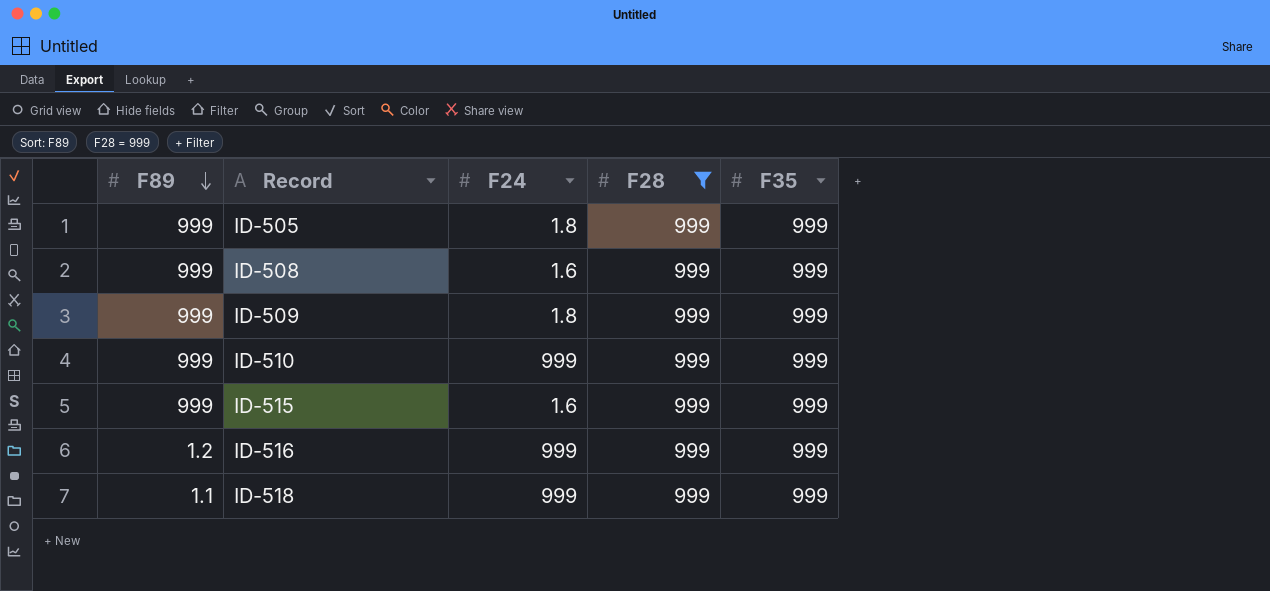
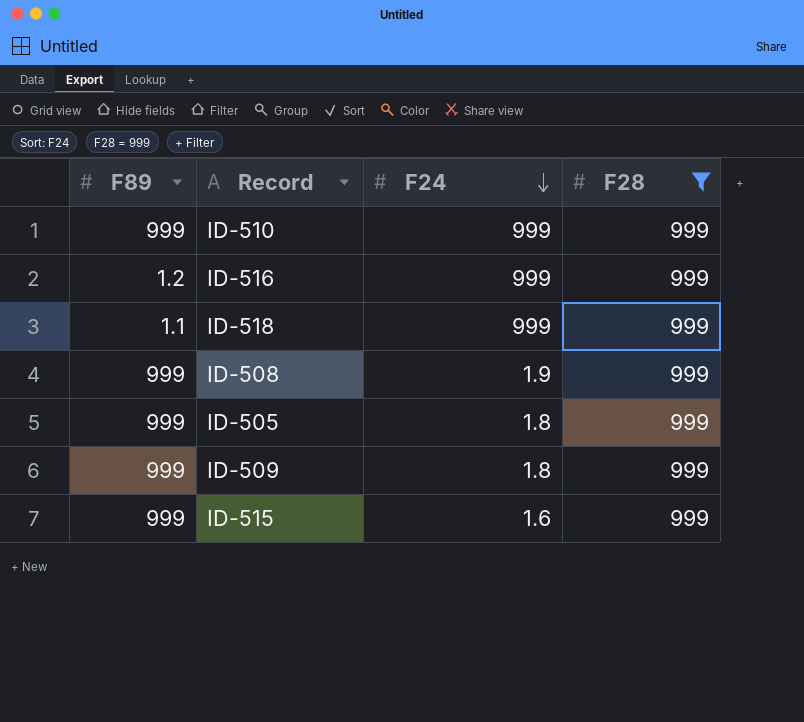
row order: F89 descending -> F24 descending
column F35 | position: 5 -> none
ID-508 | F24: 1.6 -> 1.9

